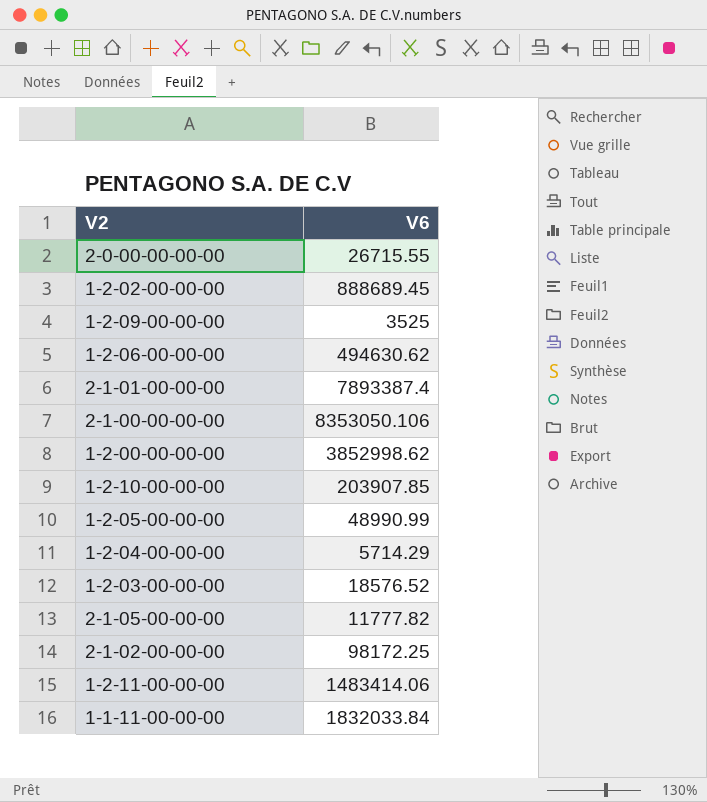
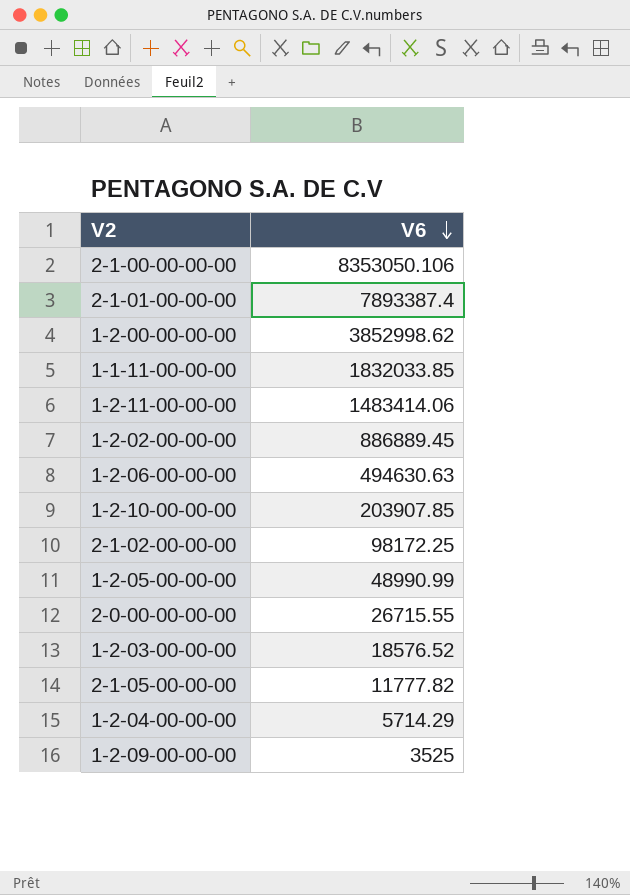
row order: none -> V6 descending
1-1-11-00-00-00 | V6: 1832033.84 -> 1832033.85
1-2-02-00-00-00 | V6: 888689.45 -> 886889.45
1-2-06-00-00-00 | V6: 494630.62 -> 494630.63

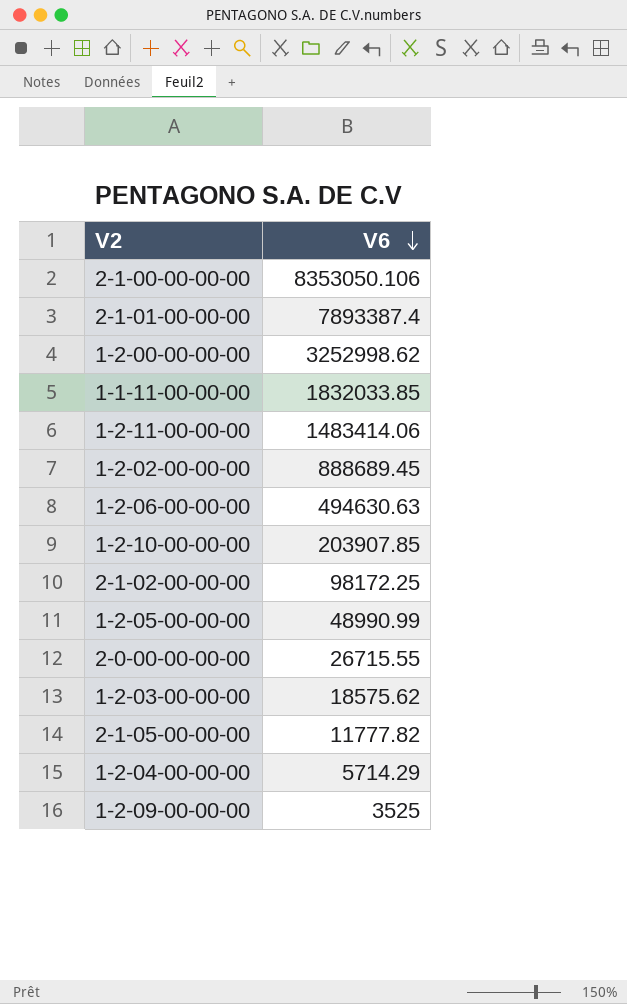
1-2-00-00-00-00 | V6: 3852998.62 -> 3252998.62
1-2-02-00-00-00 | V6: 886889.45 -> 888689.45
1-2-03-00-00-00 | V6: 18576.52 -> 18575.62

